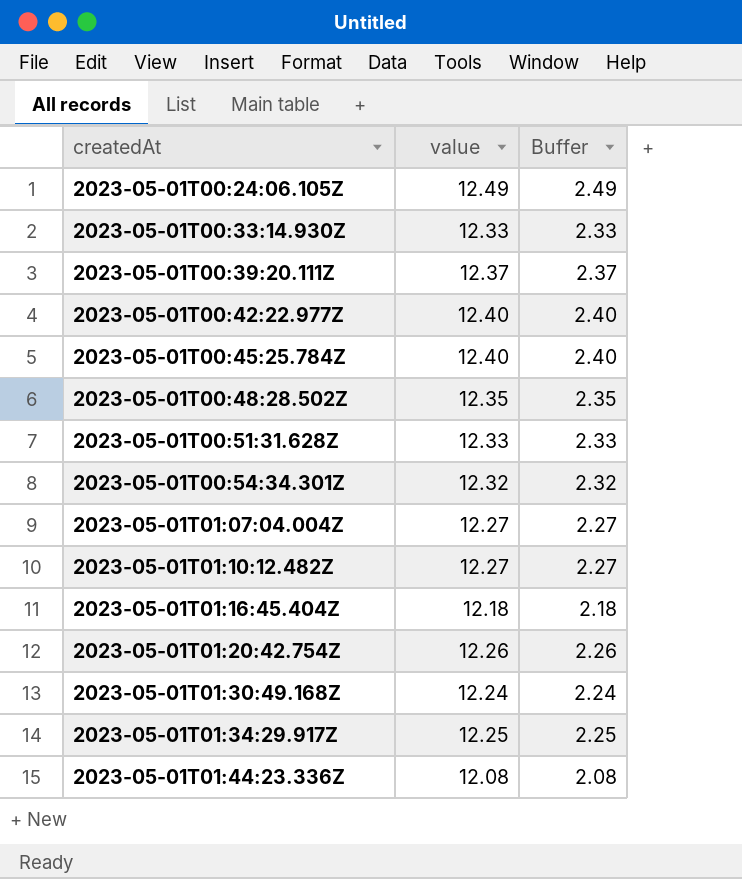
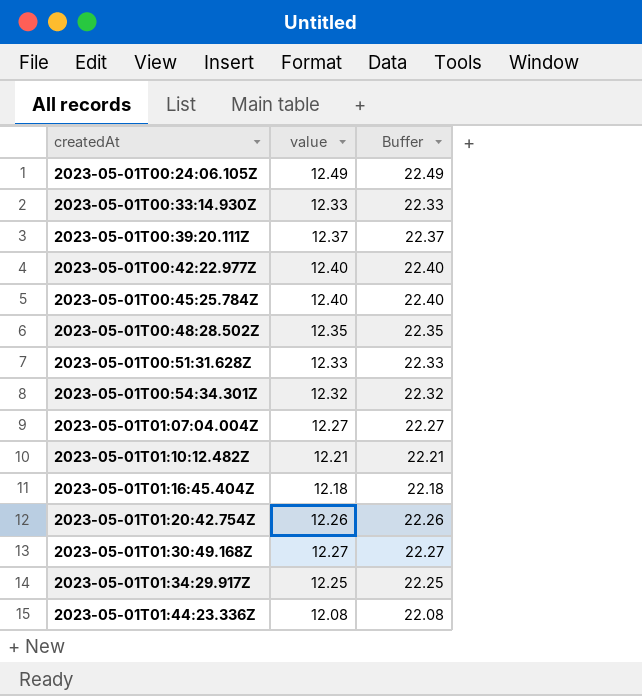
column Buffer | formula: [value] - 10 -> [value] + 10
2023-05-01T01:10:12.482Z | value: 12.27 -> 12.21
2023-05-01T01:30:49.168Z | value: 12.24 -> 12.27

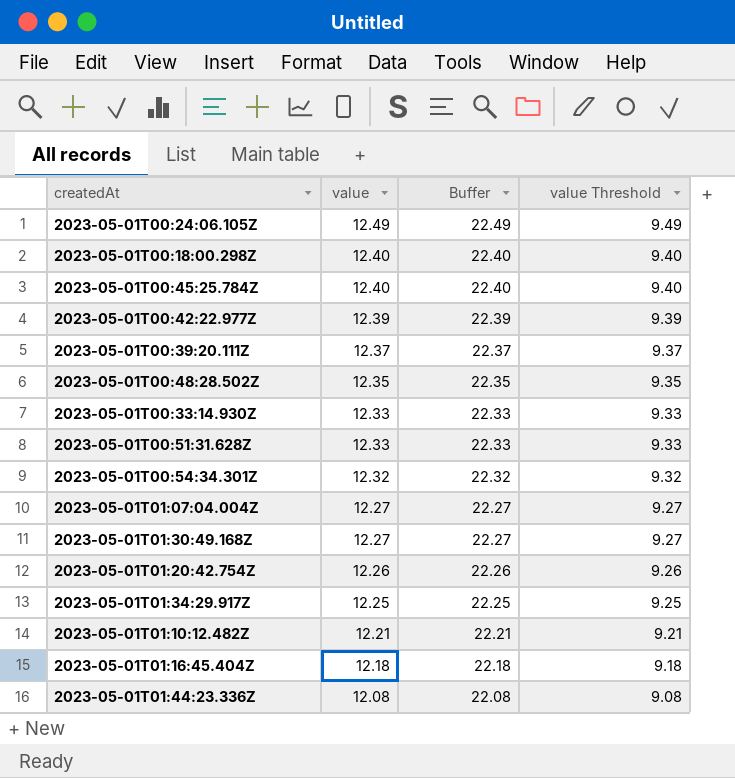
row order: createdAt ascending -> value descending
column value Threshold | formula: none -> [value] - 3
row 2023-05-01T00:18:00.298Z: none -> 12.40 | 22.40 | 9.40
2023-05-01T00:42:22.977Z | value: 12.40 -> 12.39
2023-05-01T00:42:22.977Z | Buffer: 22.40 -> 22.39

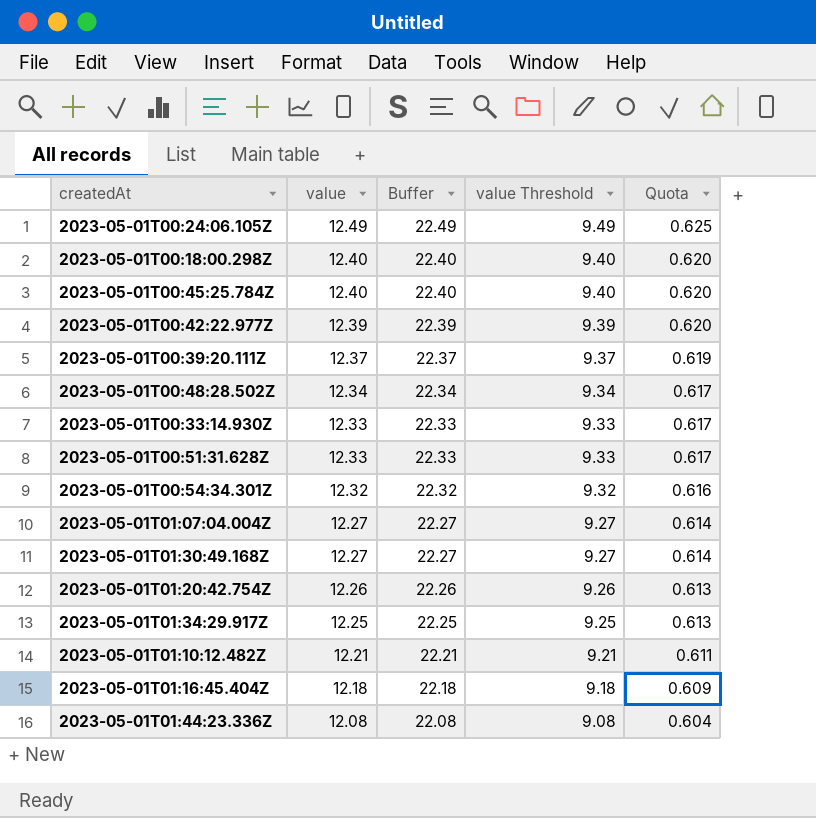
column Quota | formula: none -> [value] * 0.05
2023-05-01T00:48:28.502Z | value: 12.35 -> 12.34
2023-05-01T00:48:28.502Z | Buffer: 22.35 -> 22.34
2023-05-01T00:48:28.502Z | value Threshold: 9.35 -> 9.34

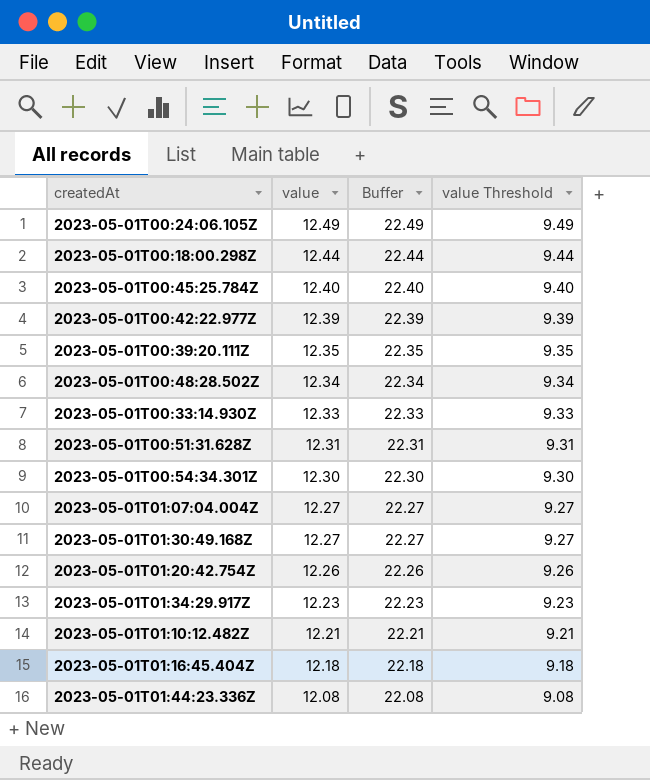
column Quota | formula: [value] * 0.05 -> none
2023-05-01T00:18:00.298Z | value: 12.40 -> 12.44
2023-05-01T00:18:00.298Z | Buffer: 22.40 -> 22.44
2023-05-01T00:18:00.298Z | value Threshold: 9.40 -> 9.44
2023-05-01T00:39:20.111Z | value: 12.37 -> 12.35
2023-05-01T00:39:20.111Z | Buffer: 22.37 -> 22.35
2023-05-01T00:39:20.111Z | value Threshold: 9.37 -> 9.35
2023-05-01T00:51:31.628Z | value: 12.33 -> 12.31
2023-05-01T00:51:31.628Z | Buffer: 22.33 -> 22.31
2023-05-01T00:51:31.628Z | value Threshold: 9.33 -> 9.31
2023-05-01T00:54:34.301Z | value: 12.32 -> 12.30
2023-05-01T00:54:34.301Z | Buffer: 22.32 -> 22.30
2023-05-01T00:54:34.301Z | value Threshold: 9.32 -> 9.30
2023-05-01T01:34:29.917Z | value: 12.25 -> 12.23
2023-05-01T01:34:29.917Z | Buffer: 22.25 -> 22.23
2023-05-01T01:34:29.917Z | value Threshold: 9.25 -> 9.23

